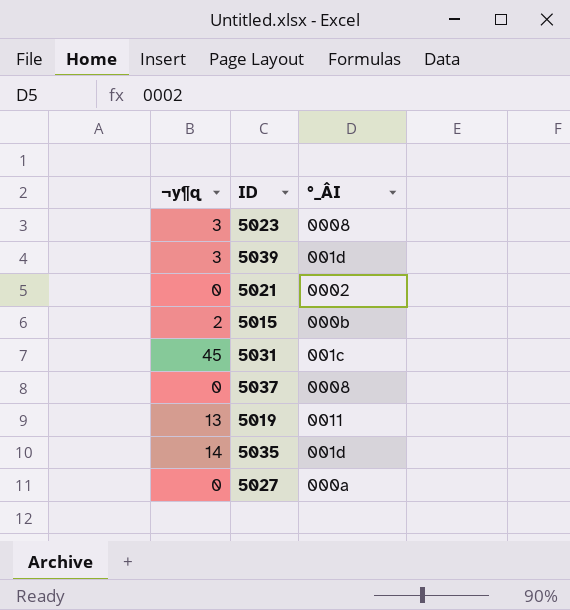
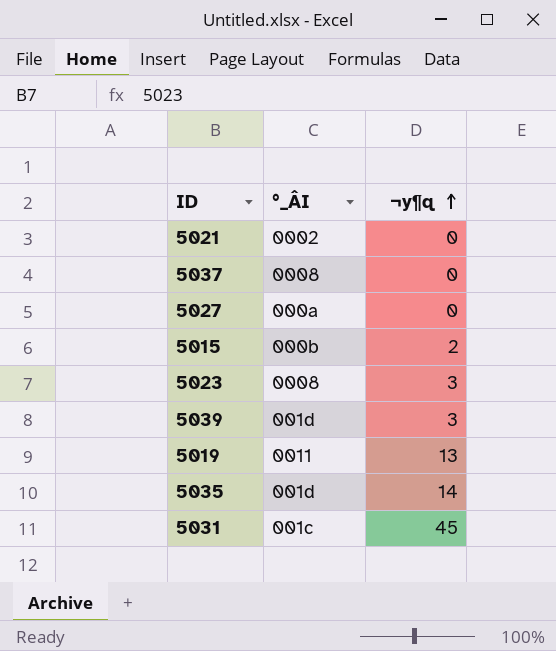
row order: none -> ¬y¶q ascending
column ¬y¶q | position: 1 -> 3

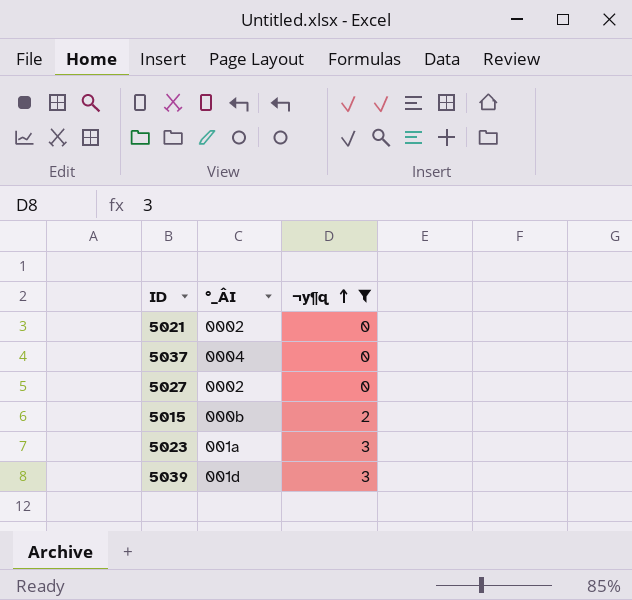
filter: none -> ¬y¶q <= 3
5037 | °_ÂI: 0008 -> 0004
5027 | °_ÂI: 000a -> 0002
5023 | °_ÂI: 0008 -> 001a

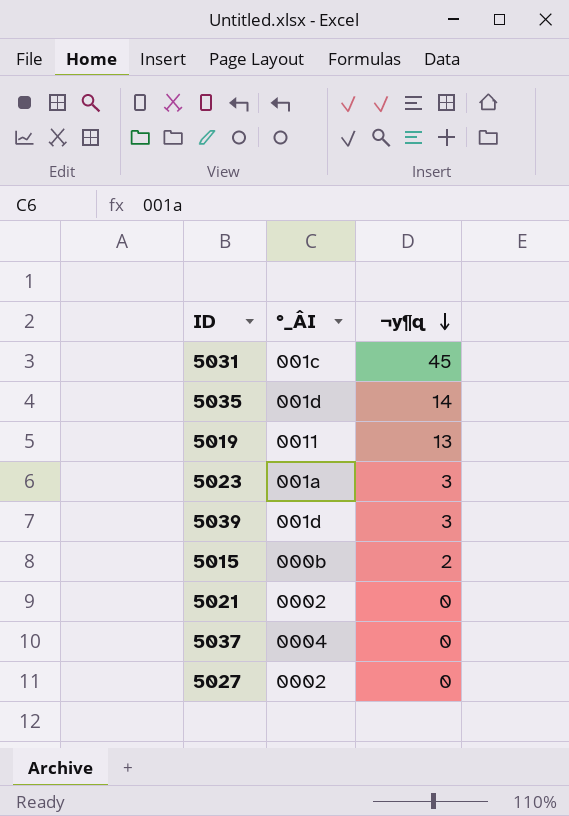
filter: ¬y¶q <= 3 -> none
row order: ¬y¶q ascending -> ¬y¶q descending

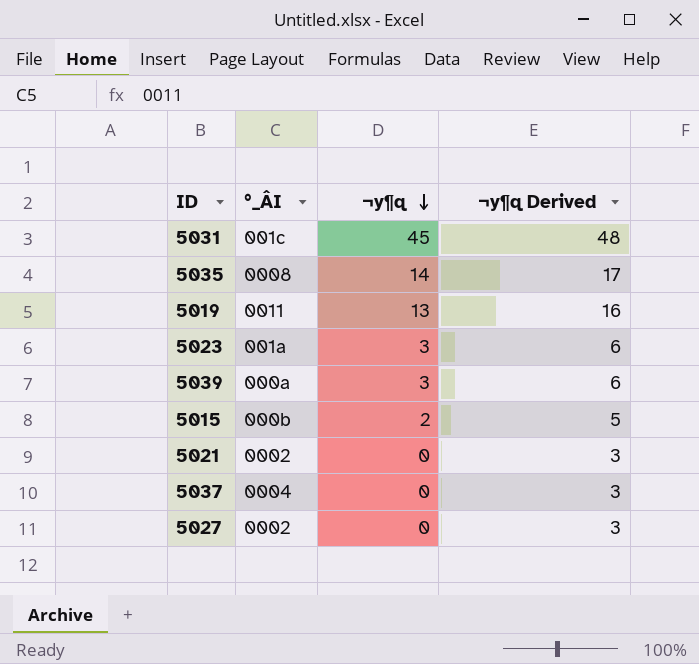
column ¬y¶q Derived | formula: none -> [¬y¶q] + 3
5035 | °_ÂI: 001d -> 0008
5039 | °_ÂI: 001d -> 000a

